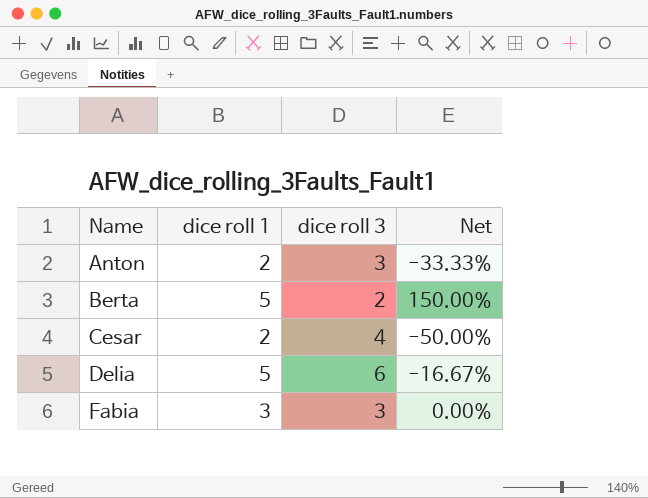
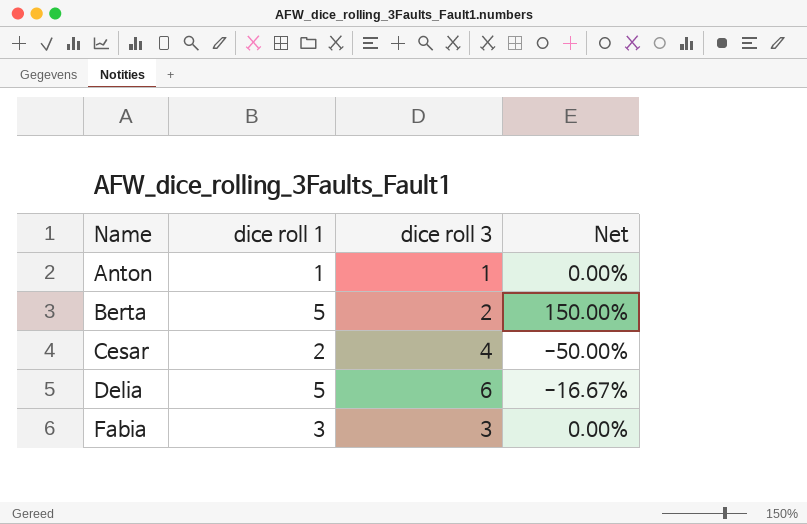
Anton | dice roll 1: 2 -> 1
Anton | dice roll 3: 3 -> 1
Anton | Net: -33.33% -> 0.00%

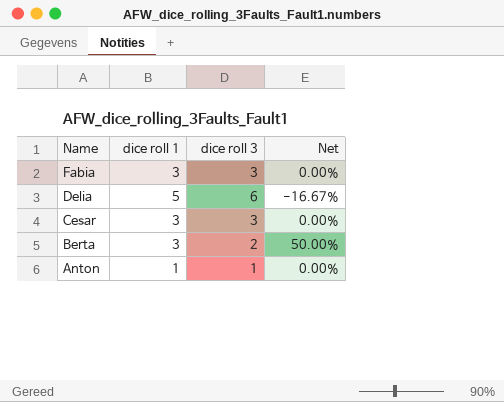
row order: Name ascending -> Name descending
Cesar | dice roll 1: 2 -> 3
Cesar | dice roll 3: 4 -> 3
Cesar | Net: -50.00% -> 0.00%
Berta | dice roll 1: 5 -> 3
Berta | Net: 150.00% -> 50.00%

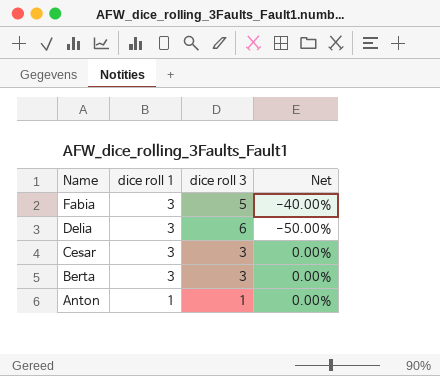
Fabia | dice roll 3: 3 -> 5
Fabia | Net: 0.00% -> -40.00%
Delia | dice roll 1: 5 -> 3
Delia | Net: -16.67% -> -50.00%
Berta | dice roll 3: 2 -> 3
Berta | Net: 50.00% -> 0.00%

